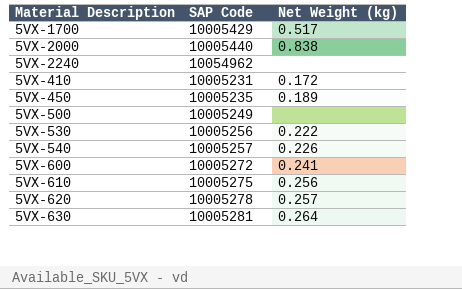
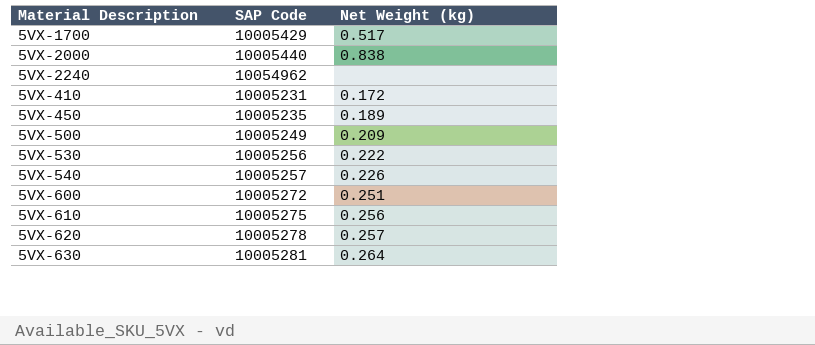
5VX-500 | Net Weight (kg): none -> 0.209
5VX-600 | Net Weight (kg): 0.241 -> 0.251

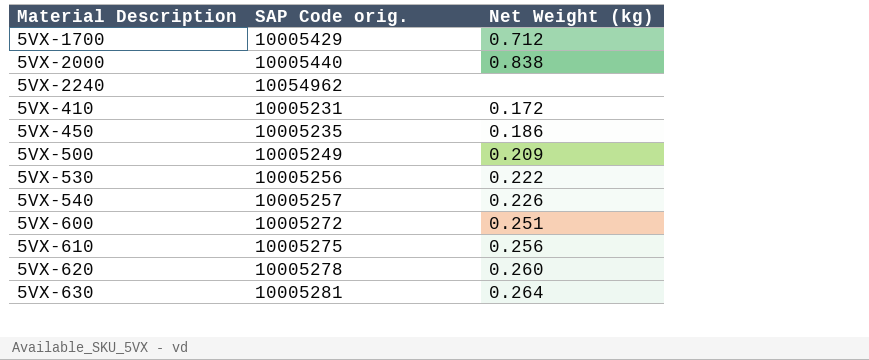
column name: SAP Code -> SAP Code orig.
5VX-1700 | Net Weight (kg): 0.517 -> 0.712
5VX-450 | Net Weight (kg): 0.189 -> 0.186
5VX-620 | Net Weight (kg): 0.257 -> 0.260

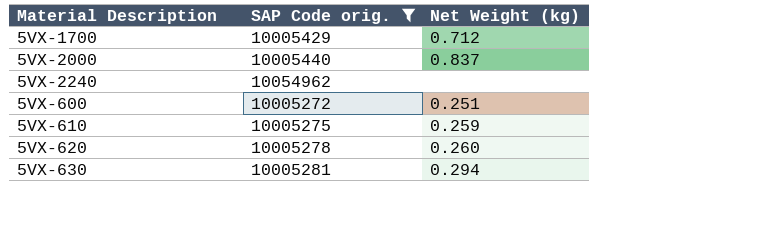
filter: none -> SAP Code orig. >= 10005272
5VX-2000 | Net Weight (kg): 0.838 -> 0.837
5VX-610 | Net Weight (kg): 0.256 -> 0.259
5VX-630 | Net Weight (kg): 0.264 -> 0.294

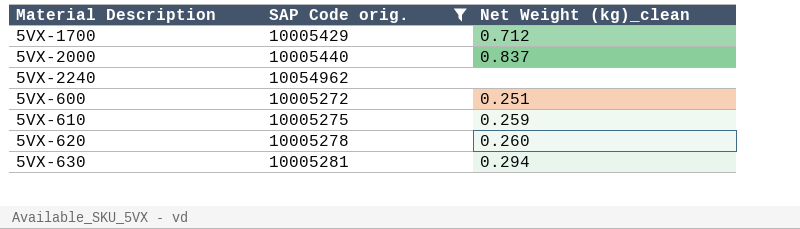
column name: Net Weight (kg) -> Net Weight (kg)_clean

